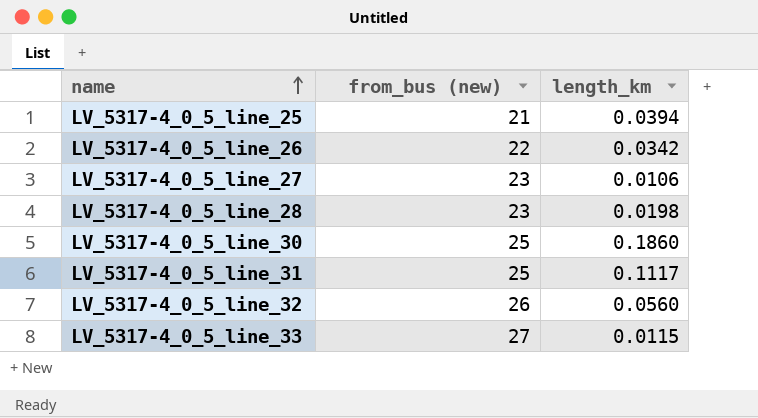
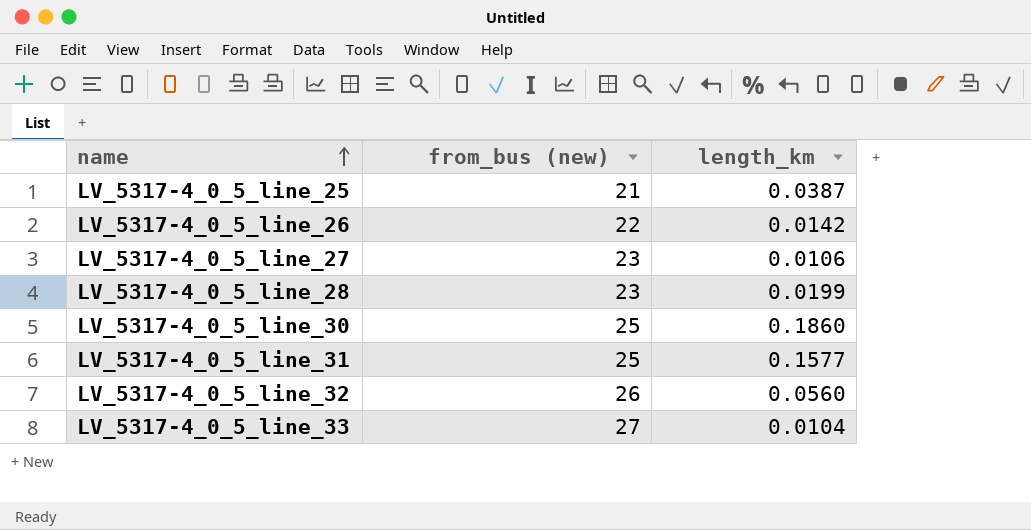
LV_5317-4_0_5_line_25 | length_km: 0.0394 -> 0.0387
LV_5317-4_0_5_line_26 | length_km: 0.0342 -> 0.0142
LV_5317-4_0_5_line_28 | length_km: 0.0198 -> 0.0199
LV_5317-4_0_5_line_31 | length_km: 0.1117 -> 0.1577
LV_5317-4_0_5_line_33 | length_km: 0.0115 -> 0.0104

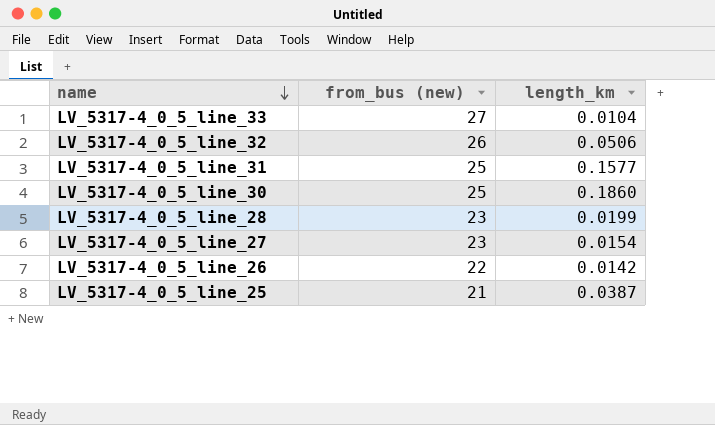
row order: name ascending -> name descending
LV_5317-4_0_5_line_32 | length_km: 0.0560 -> 0.0506
LV_5317-4_0_5_line_27 | length_km: 0.0106 -> 0.0154

